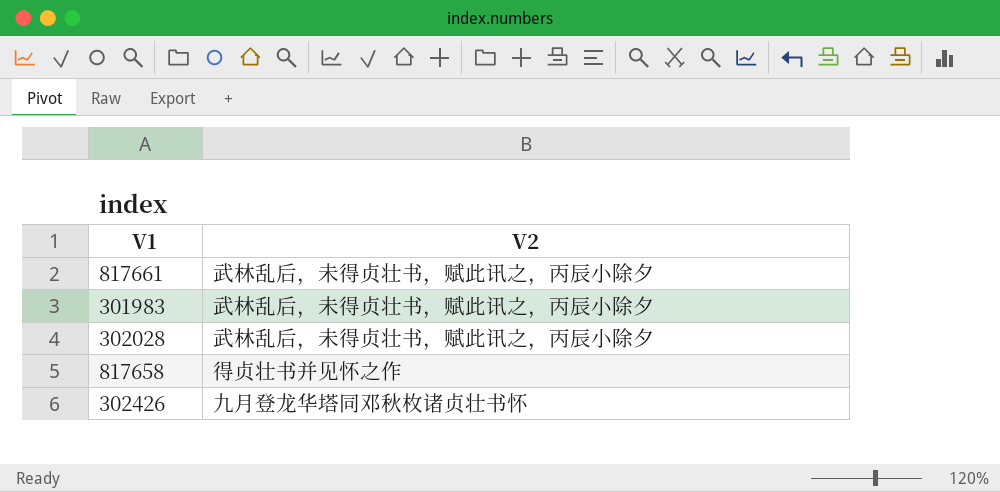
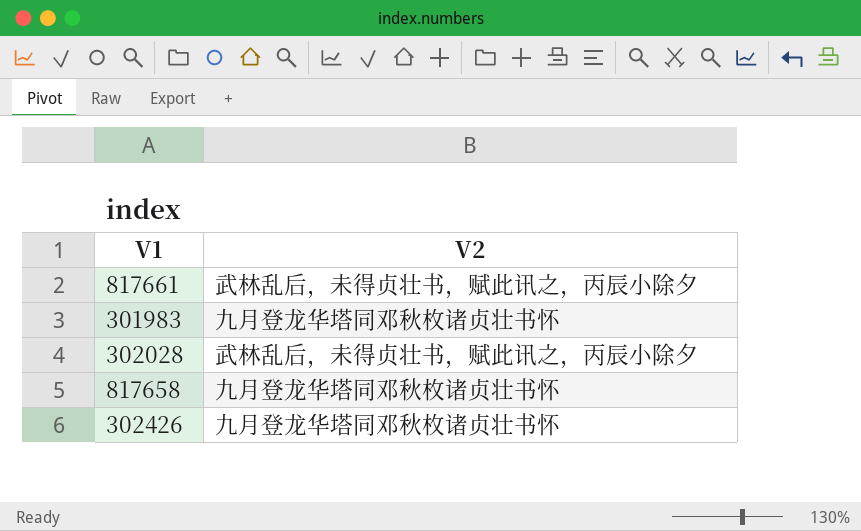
301983 | V2: 武林乱后，未得贞壮书，赋此讯之，丙辰小除夕 -> 九月登龙华塔同邓秋枚诸贞壮书怀
817658 | V2: 得贞壮书并见怀之作 -> 九月登龙华塔同邓秋枚诸贞壮书怀

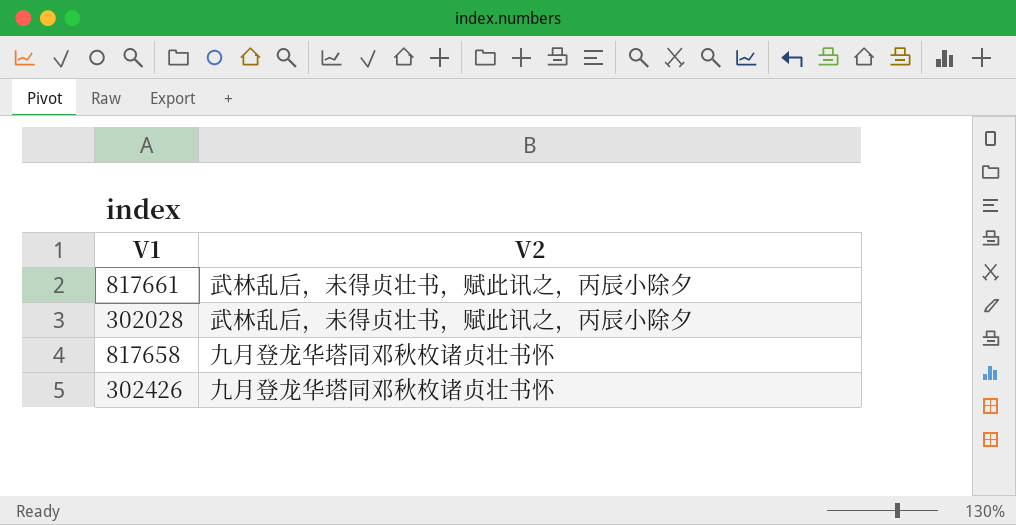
row 301983: 九月登龙华塔同邓秋枚诸贞壮书怀 -> none

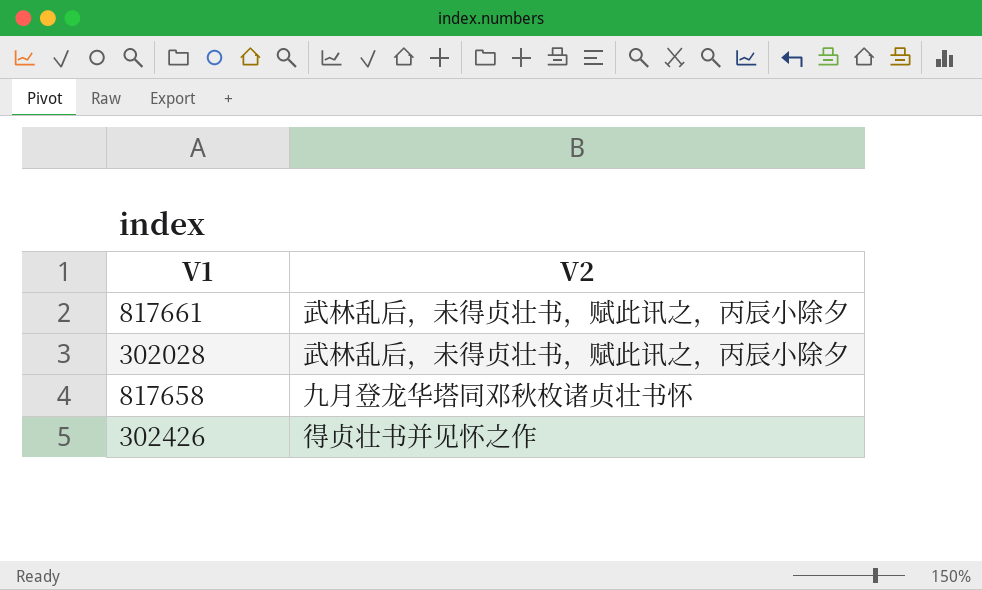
302426 | V2: 九月登龙华塔同邓秋枚诸贞壮书怀 -> 得贞壮书并见怀之作

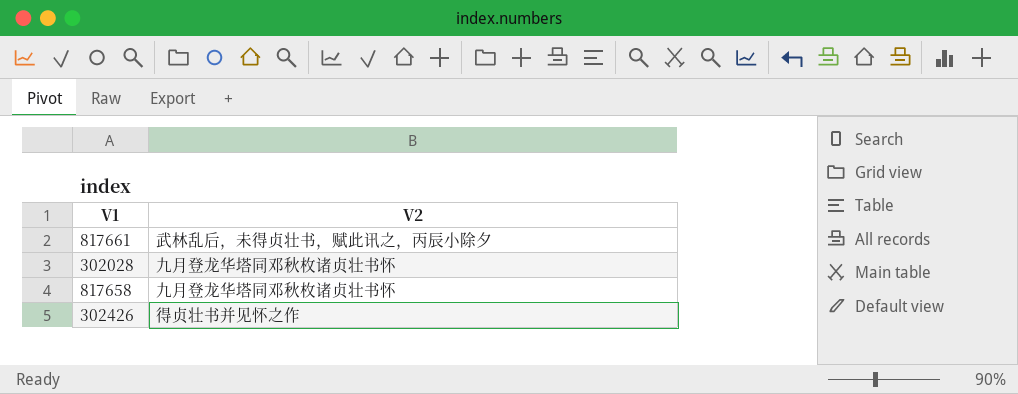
302028 | V2: 武林乱后，未得贞壮书，赋此讯之，丙辰小除夕 -> 九月登龙华塔同邓秋枚诸贞壮书怀

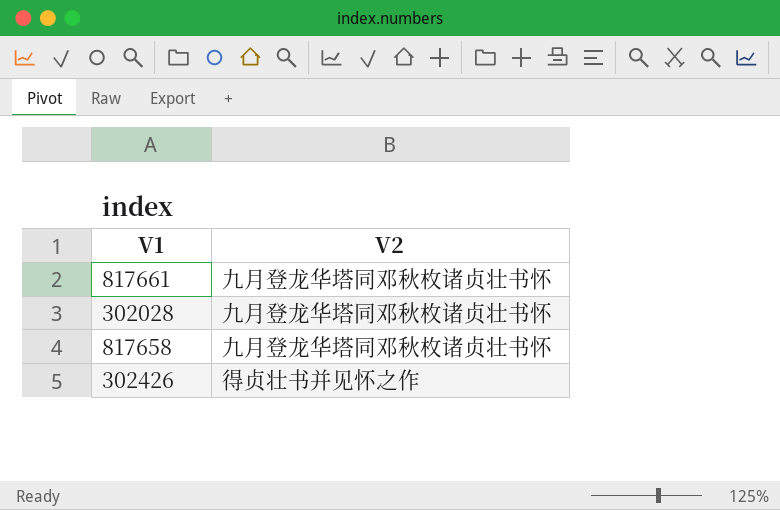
817661 | V2: 武林乱后，未得贞壮书，赋此讯之，丙辰小除夕 -> 九月登龙华塔同邓秋枚诸贞壮书怀

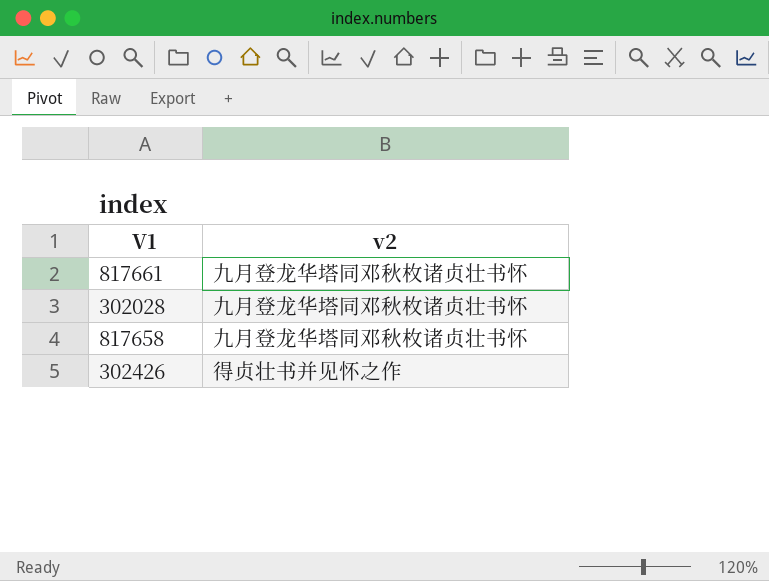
column name: V2 -> v2

